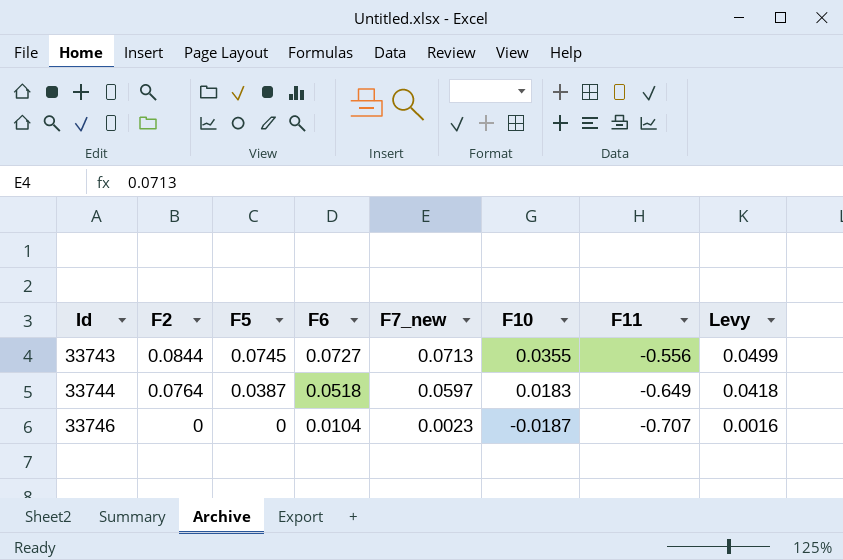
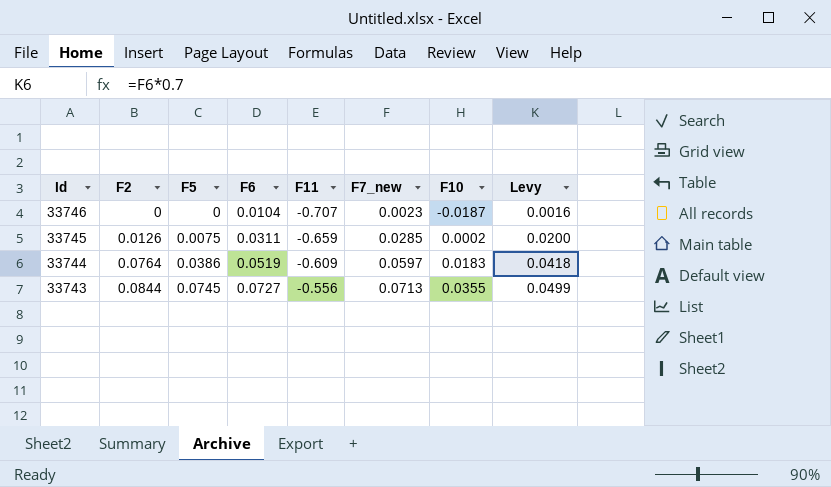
row order: Id ascending -> Id descending
column F11 | position: 7 -> 5
row 33745: none -> 0.0126 | 0.0075 | 0.0311 | -0.659 | 0.0285 | 0.0002 | 0.0200
33744 | F5: 0.0387 -> 0.0386
33744 | F6: 0.0518 -> 0.0519
33744 | F11: -0.649 -> -0.609

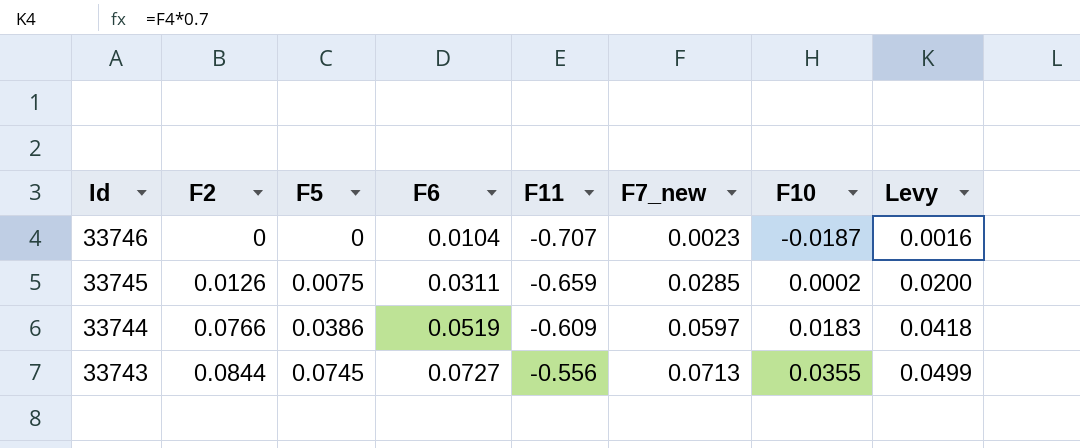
33744 | F2: 0.0764 -> 0.0766

